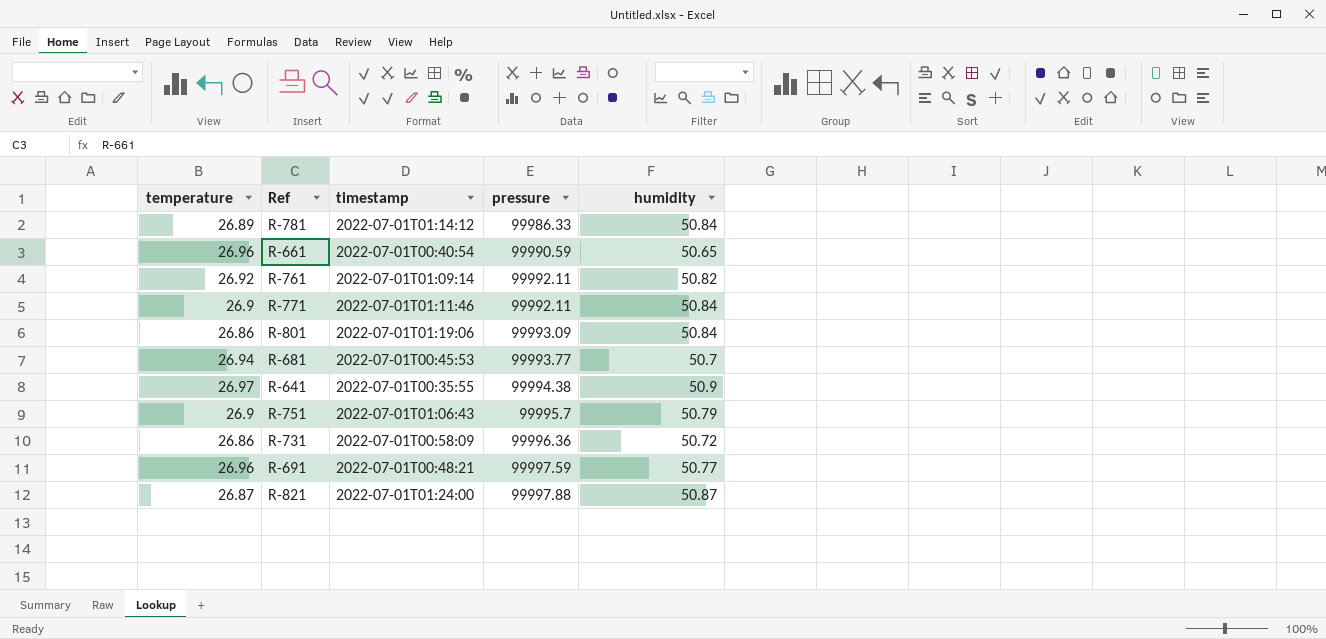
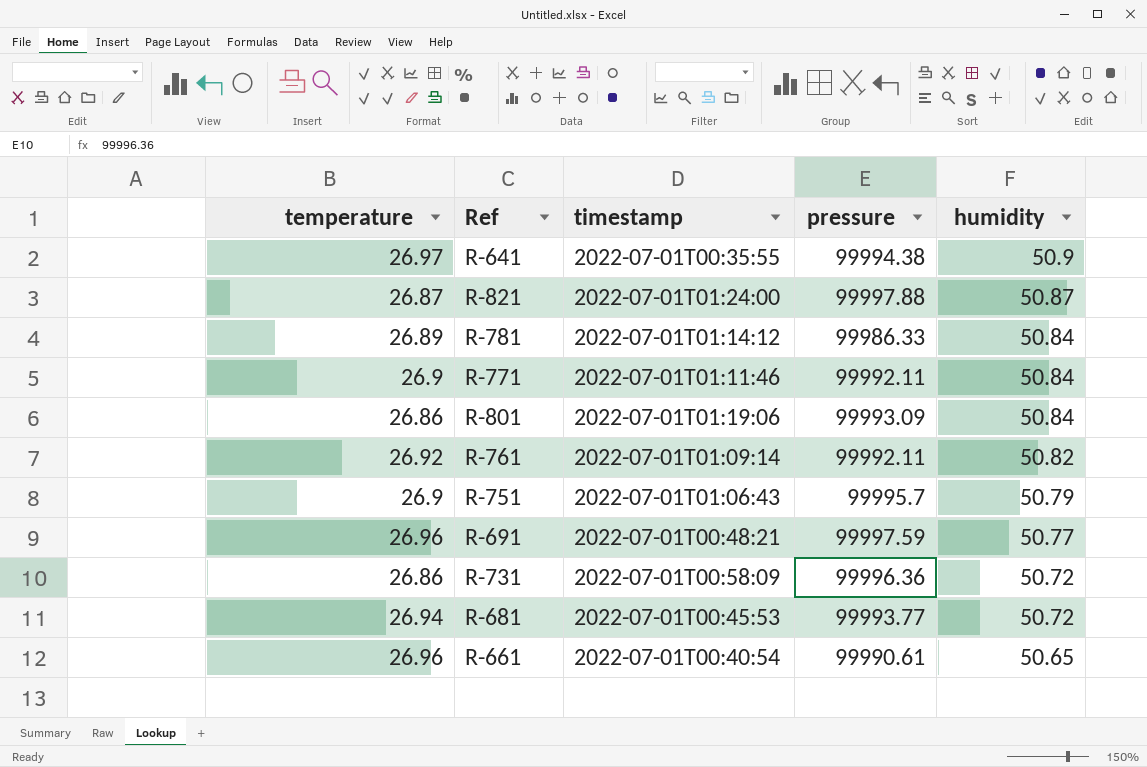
row order: pressure ascending -> humidity descending
R-681 | humidity: 50.7 -> 50.72
R-661 | pressure: 99990.59 -> 99990.61

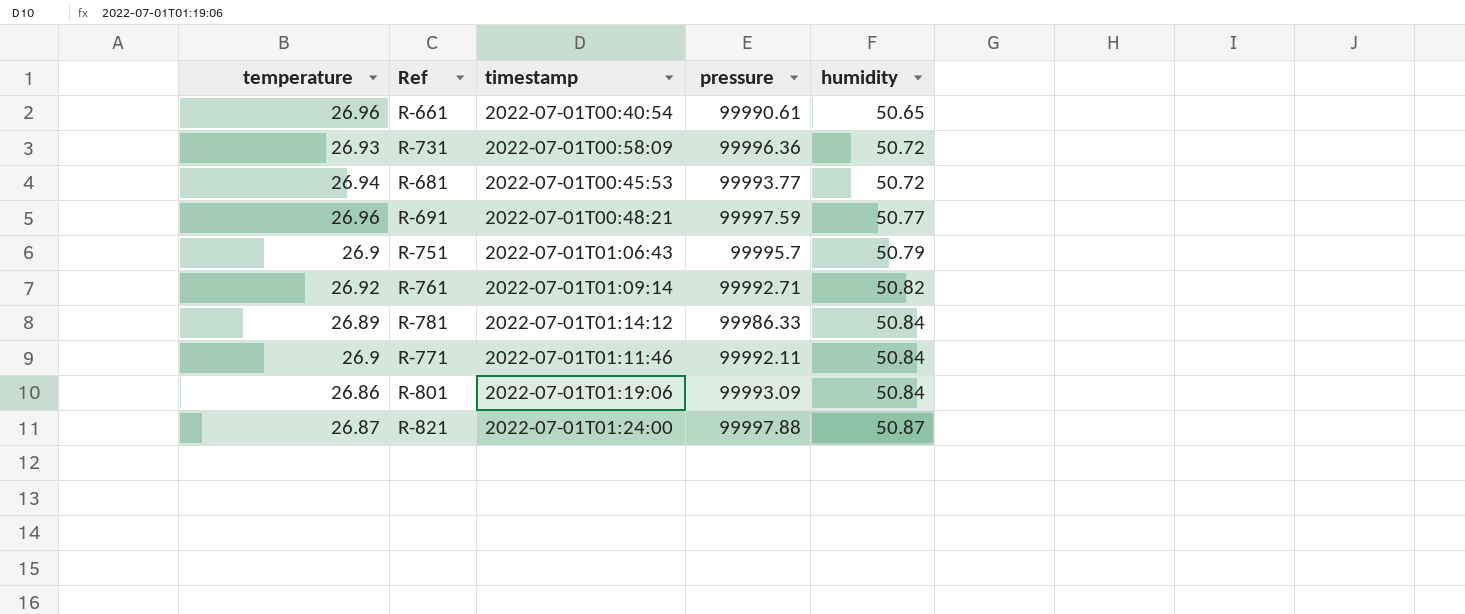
row order: humidity descending -> humidity ascending
row R-641: 26.97 | 2022-07-01T00:35:55 | 99994.38 | 50.9 -> none
R-731 | temperature: 26.86 -> 26.93
R-761 | pressure: 99992.11 -> 99992.71

